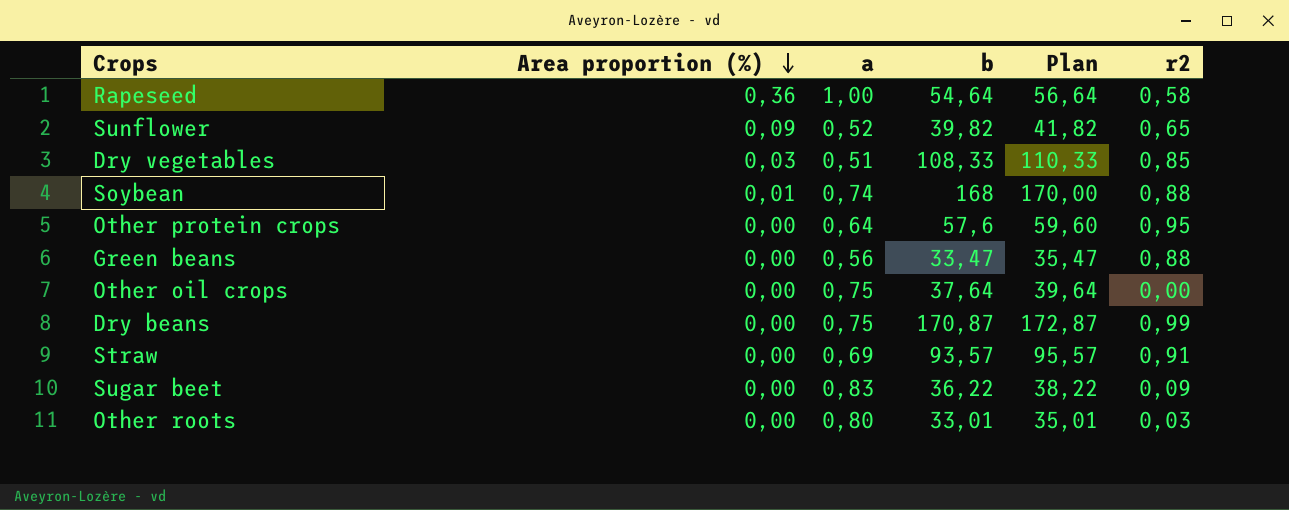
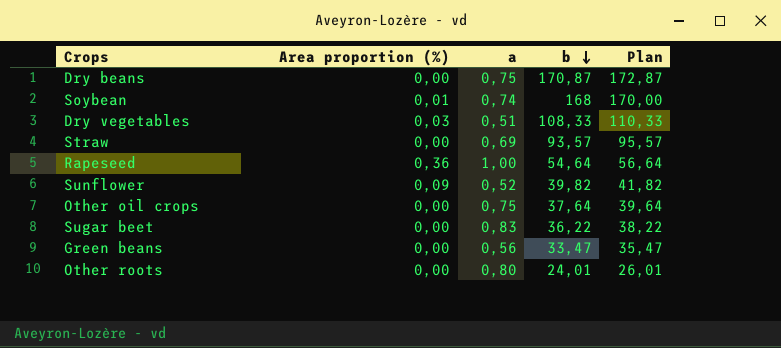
row order: Area proportion (%) descending -> b descending
column r2 | position: 6 -> none
row Other protein crops: 0,00 | 0,64 | 57,6 | 59,60 | 0,95 -> none
Other roots | b: 33,01 -> 24,01
Other roots | Plan: 35,01 -> 26,01

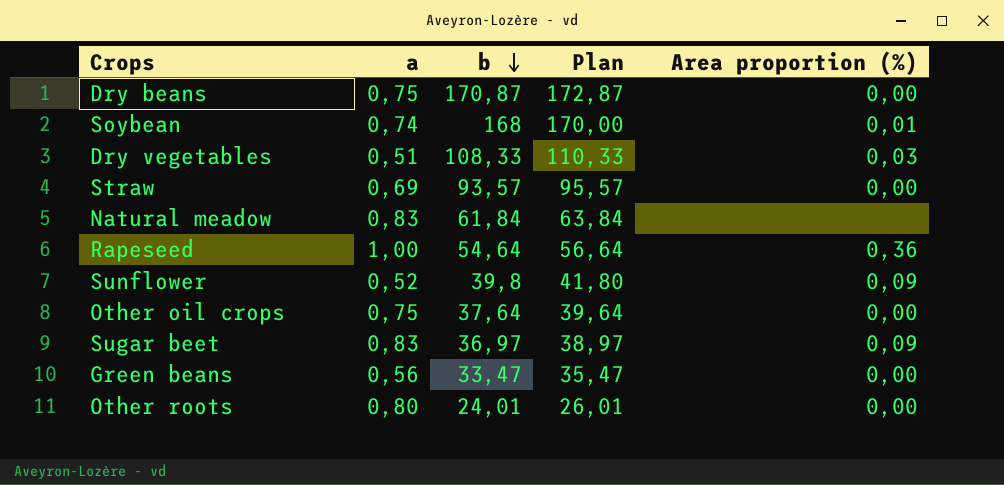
column Area proportion (%) | position: 2 -> 5
row Natural meadow: none -> 0,83 | 61,84 | 63,84 | none
Sunflower | b: 39,82 -> 39,8
Sunflower | Plan: 41,82 -> 41,80
Sugar beet | b: 36,22 -> 36,97
Sugar beet | Plan: 38,22 -> 38,97
Sugar beet | Area proportion (%): 0,00 -> 0,09

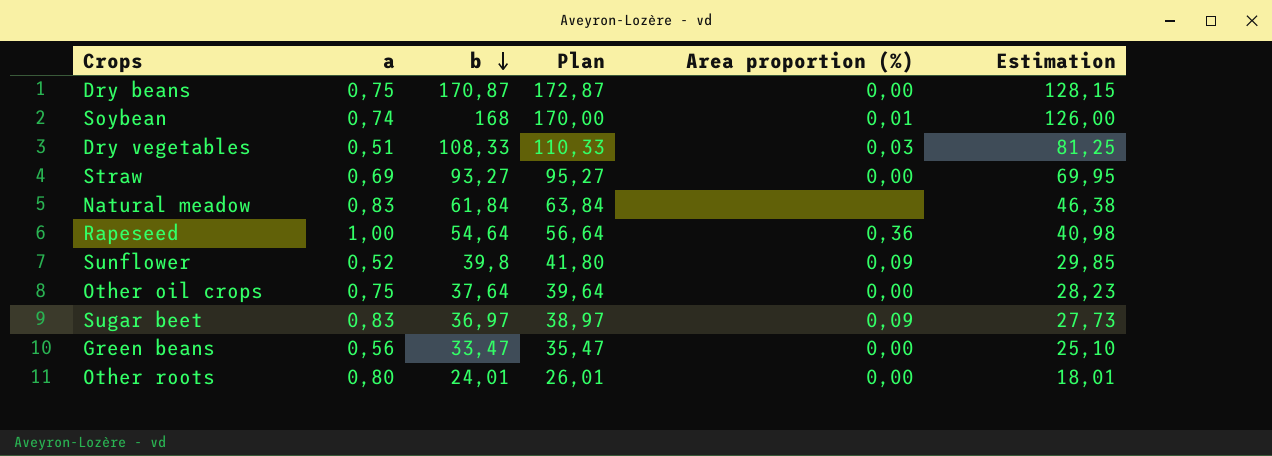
column Estimation | formula: none -> [b] * 0,75
Straw | b: 93,57 -> 93,27
Straw | Plan: 95,57 -> 95,27

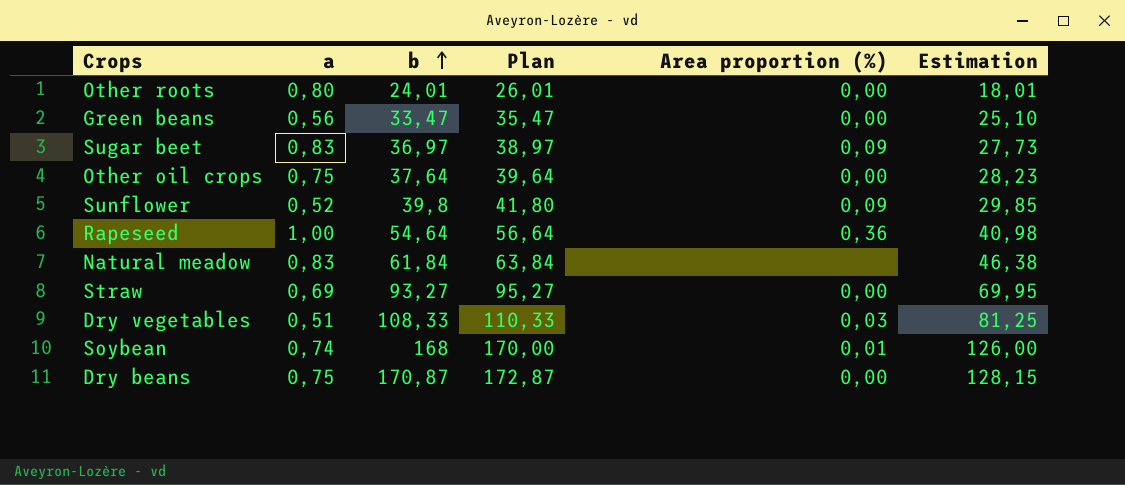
row order: b descending -> b ascending

